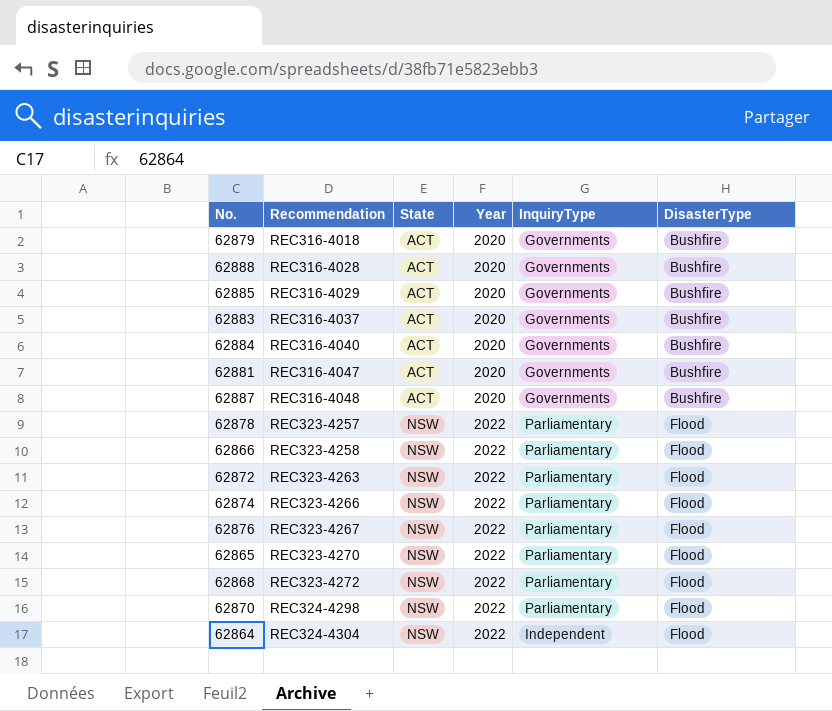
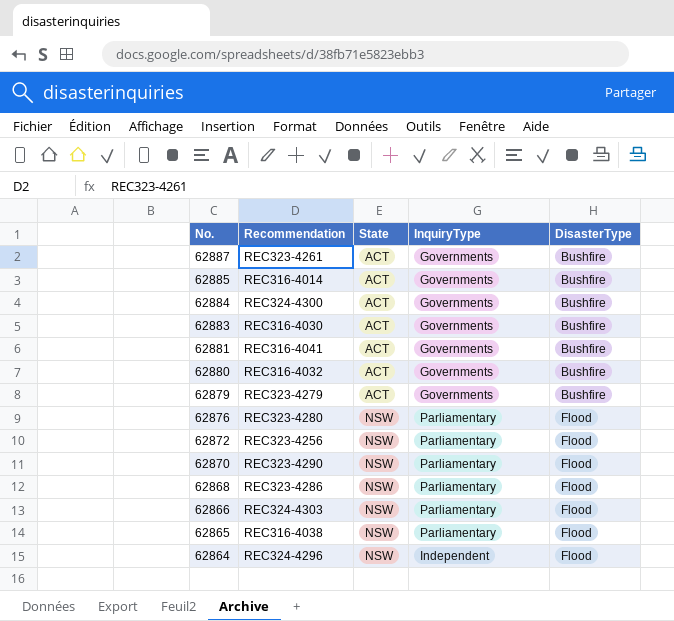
row order: Recommendation ascending -> No. descending
column Year | position: 4 -> none
row 62888: REC316-4028 | ACT | 2020 | Governments | Bushfire -> none
row 62878: REC323-4257 | NSW | 2022 | Parliamentary | Flood -> none
row 62874: REC323-4266 | NSW | 2022 | Parliamentary | Flood -> none
62887 | Recommendation: REC316-4048 -> REC323-4261
62885 | Recommendation: REC316-4029 -> REC316-4014
62884 | Recommendation: REC316-4040 -> REC324-4300
62883 | Recommendation: REC316-4037 -> REC316-4030
62881 | Recommendation: REC316-4047 -> REC316-4041
row 62880: none -> REC316-4032 | ACT | Governments | Bushfire
62879 | Recommendation: REC316-4018 -> REC323-4279
62876 | Recommendation: REC323-4267 -> REC323-4280
62872 | Recommendation: REC323-4263 -> REC323-4256
62870 | Recommendation: REC324-4298 -> REC323-4290
62868 | Recommendation: REC323-4272 -> REC323-4286
62866 | Recommendation: REC323-4258 -> REC324-4303
62865 | Recommendation: REC323-4270 -> REC316-4038
62864 | Recommendation: REC324-4304 -> REC324-4296

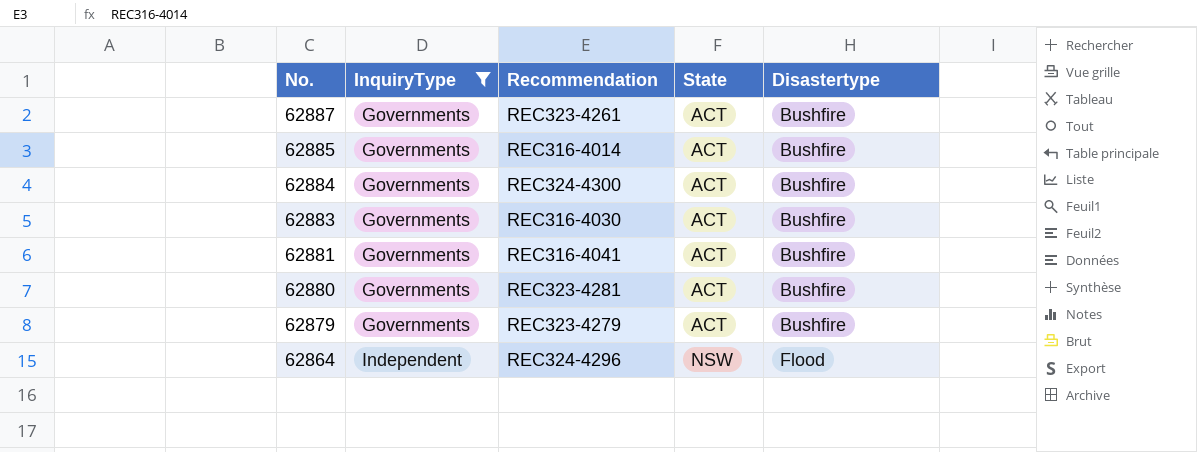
filter: none -> InquiryType != Parliamentary
column InquiryType | position: 4 -> 2
column name: DisasterType -> Disastertype
62880 | Recommendation: REC316-4032 -> REC323-4281

